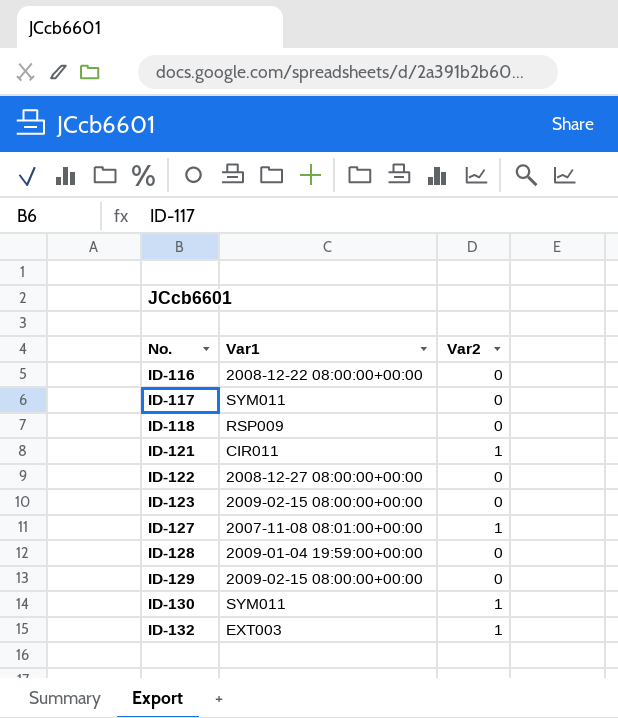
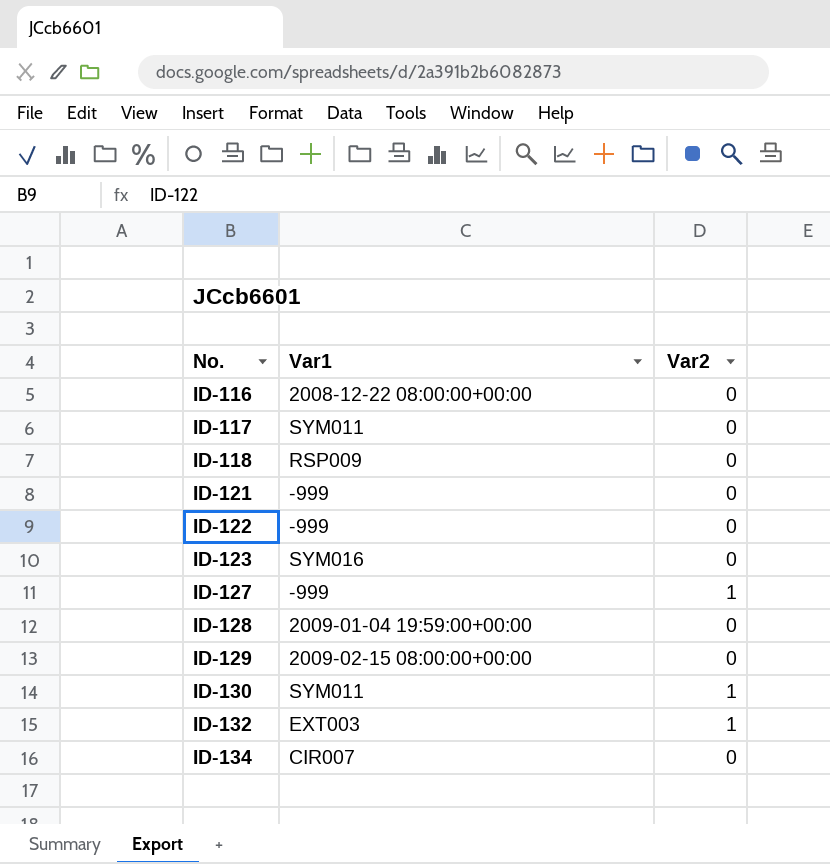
ID-121 | Var1: CIR011 -> -999
ID-121 | Var2: 1 -> 0
ID-122 | Var1: 2008-12-27 08:00:00+00:00 -> -999
ID-123 | Var1: 2009-02-15 08:00:00+00:00 -> SYM016
ID-127 | Var1: 2007-11-08 08:01:00+00:00 -> -999
row ID-134: none -> CIR007 | 0

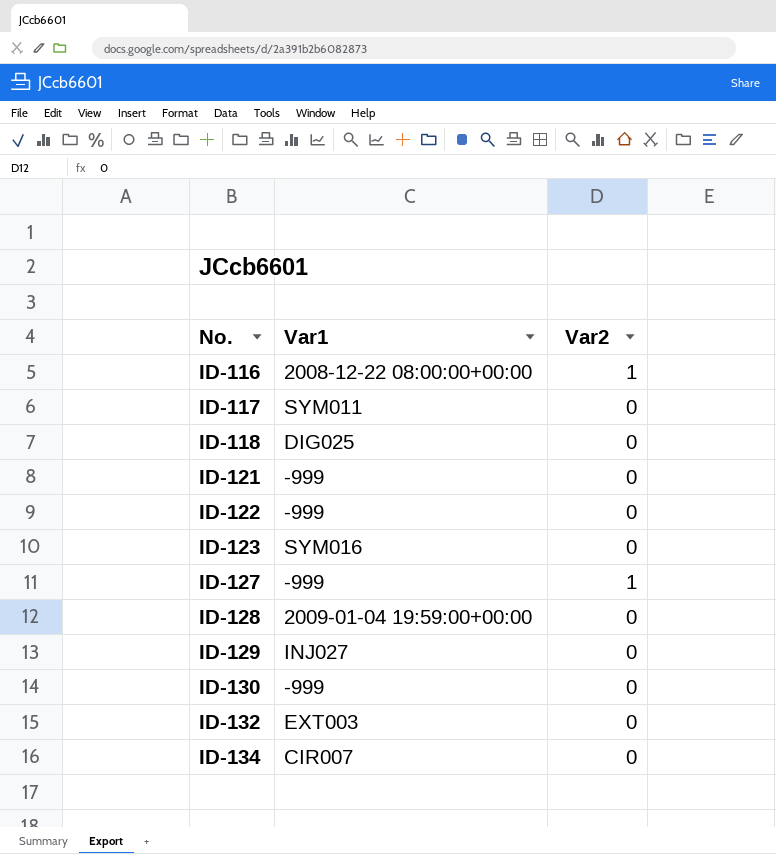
ID-116 | Var2: 0 -> 1
ID-118 | Var1: RSP009 -> DIG025
ID-129 | Var1: 2009-02-15 08:00:00+00:00 -> INJ027
ID-130 | Var1: SYM011 -> -999
ID-130 | Var2: 1 -> 0
ID-132 | Var2: 1 -> 0

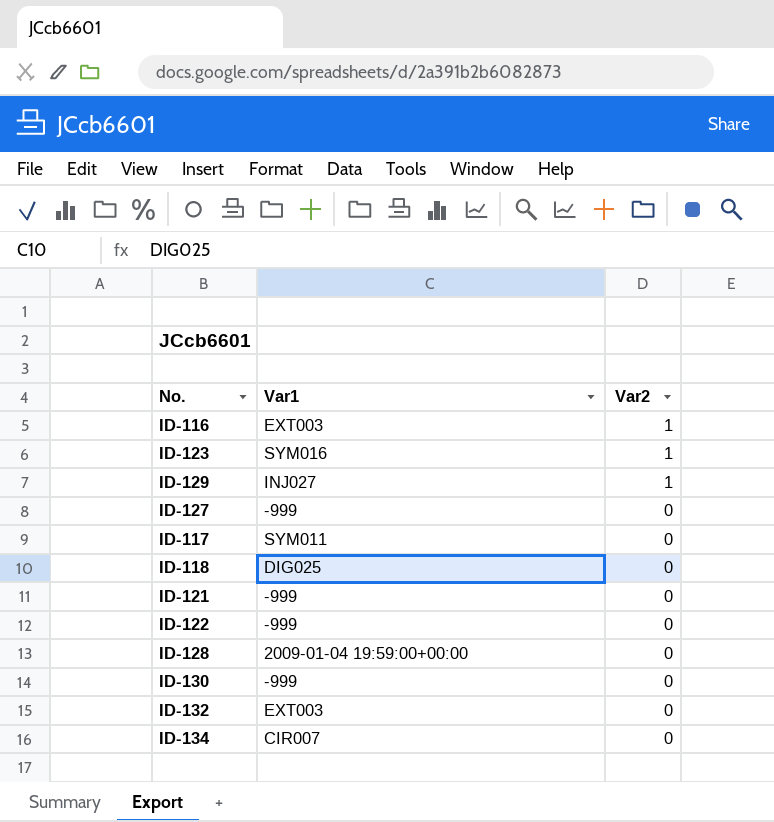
row order: No. ascending -> Var2 descending
ID-116 | Var1: 2008-12-22 08:00:00+00:00 -> EXT003
ID-123 | Var2: 0 -> 1
ID-129 | Var2: 0 -> 1
ID-127 | Var2: 1 -> 0

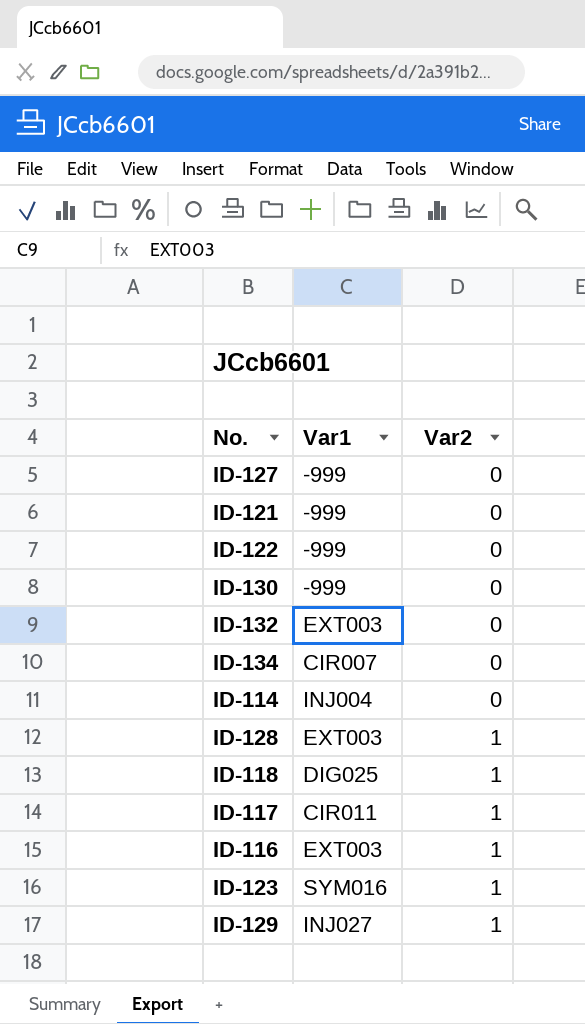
row order: Var2 descending -> Var2 ascending
row ID-114: none -> INJ004 | 0
ID-128 | Var1: 2009-01-04 19:59:00+00:00 -> EXT003
ID-128 | Var2: 0 -> 1
ID-118 | Var2: 0 -> 1
ID-117 | Var1: SYM011 -> CIR011
ID-117 | Var2: 0 -> 1

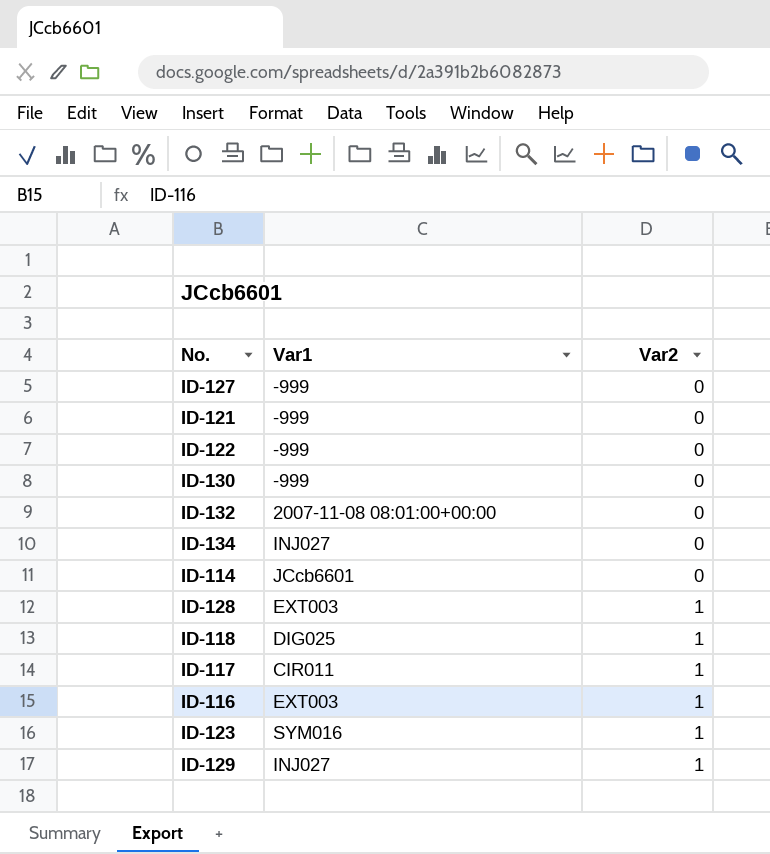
ID-132 | Var1: EXT003 -> 2007-11-08 08:01:00+00:00
ID-134 | Var1: CIR007 -> INJ027
ID-114 | Var1: INJ004 -> JCcb6601

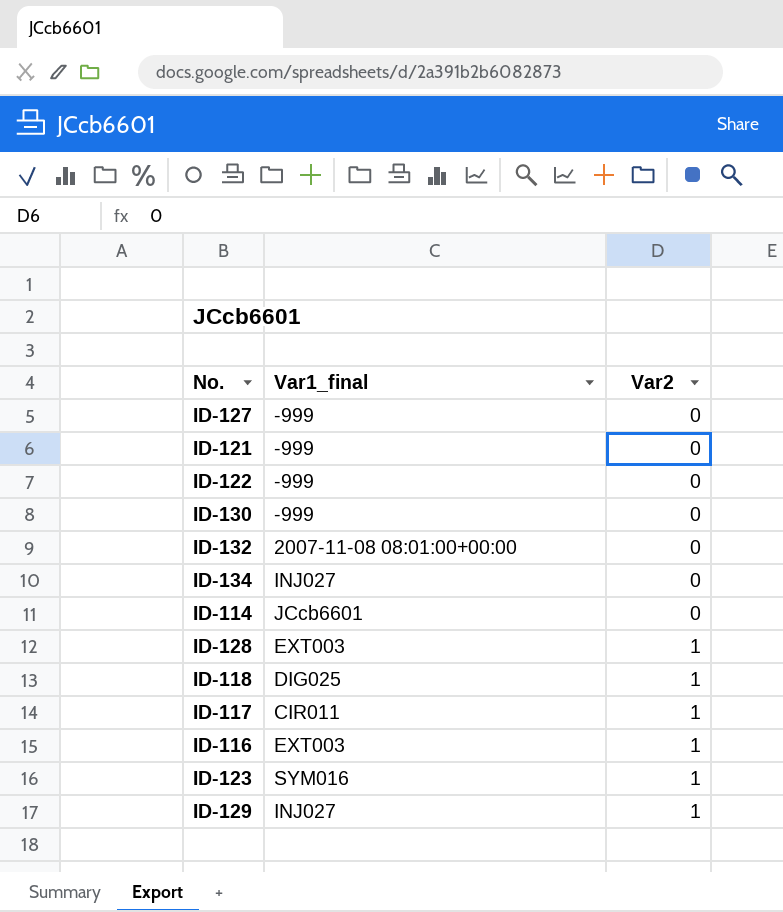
column name: Var1 -> Var1_final

